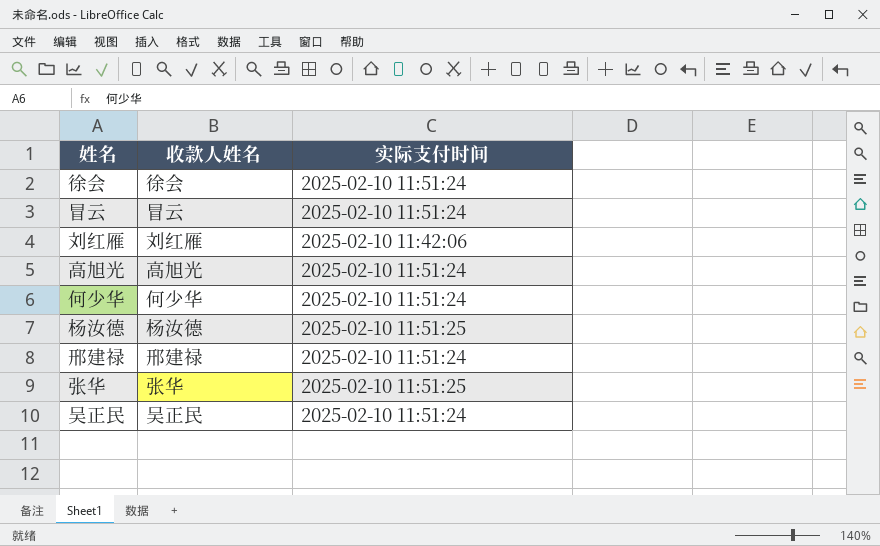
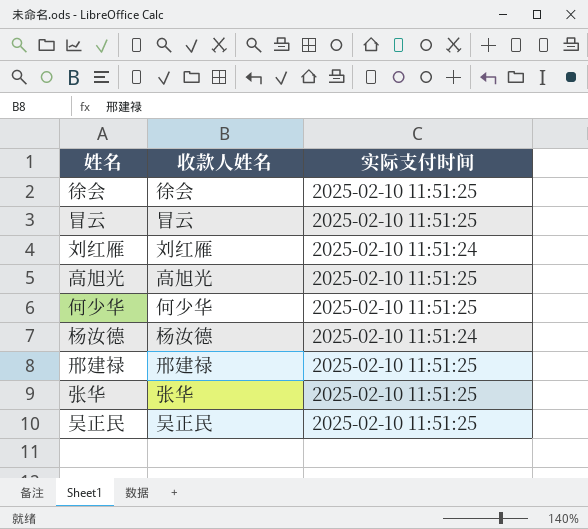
徐会 | 实际支付时间: 2025-02-10 11:51:24 -> 2025-02-10 11:51:25
冒云 | 实际支付时间: 2025-02-10 11:51:24 -> 2025-02-10 11:51:25
刘红雁 | 实际支付时间: 2025-02-10 11:42:06 -> 2025-02-10 11:51:24
高旭光 | 实际支付时间: 2025-02-10 11:51:24 -> 2025-02-10 11:51:25
何少华 | 实际支付时间: 2025-02-10 11:51:24 -> 2025-02-10 11:51:25
杨汝德 | 实际支付时间: 2025-02-10 11:51:25 -> 2025-02-10 11:51:24
邢建禄 | 实际支付时间: 2025-02-10 11:51:24 -> 2025-02-10 11:51:25
吴正民 | 实际支付时间: 2025-02-10 11:51:24 -> 2025-02-10 11:51:25

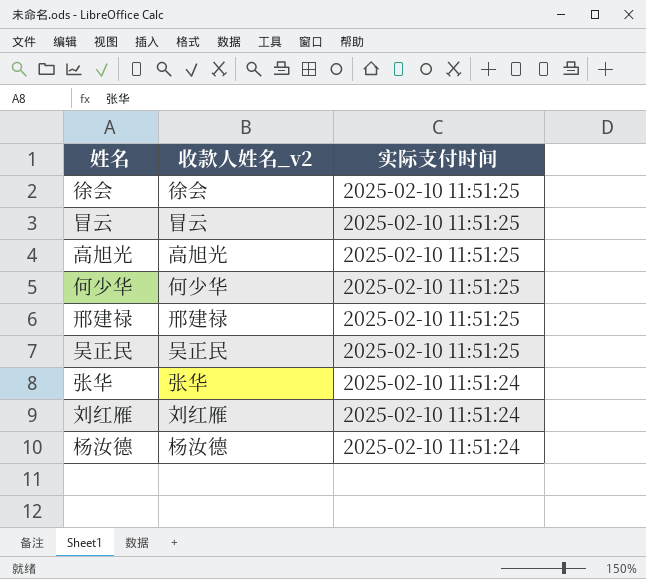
row order: none -> 实际支付时间 descending
column name: 收款人姓名 -> 收款人姓名_v2
张华 | 实际支付时间: 2025-02-10 11:51:25 -> 2025-02-10 11:51:24

